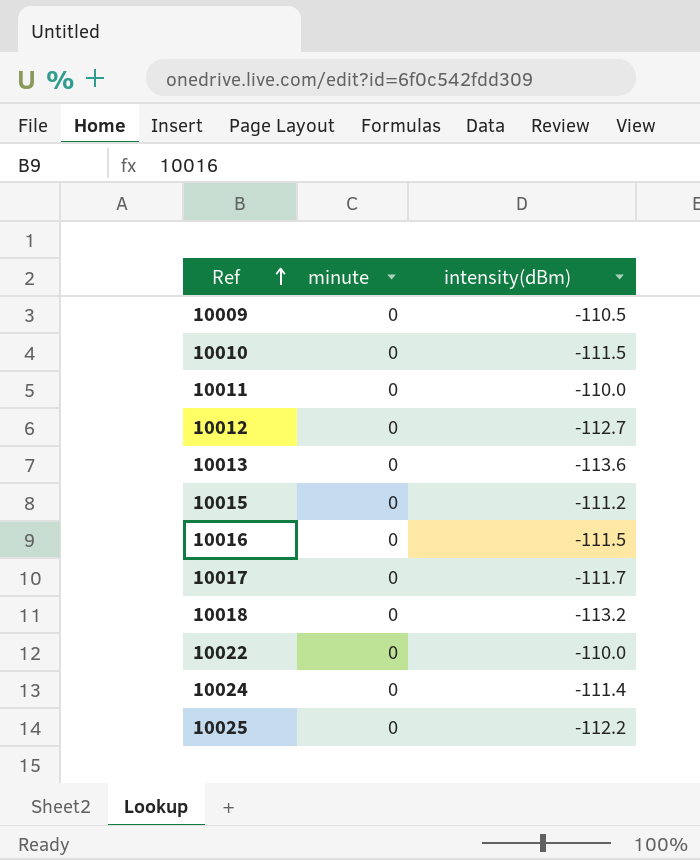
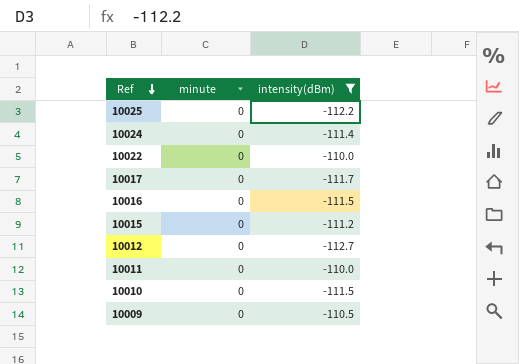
filter: none -> intensity(dBm) >= -112.7
row order: Ref ascending -> Ref descending

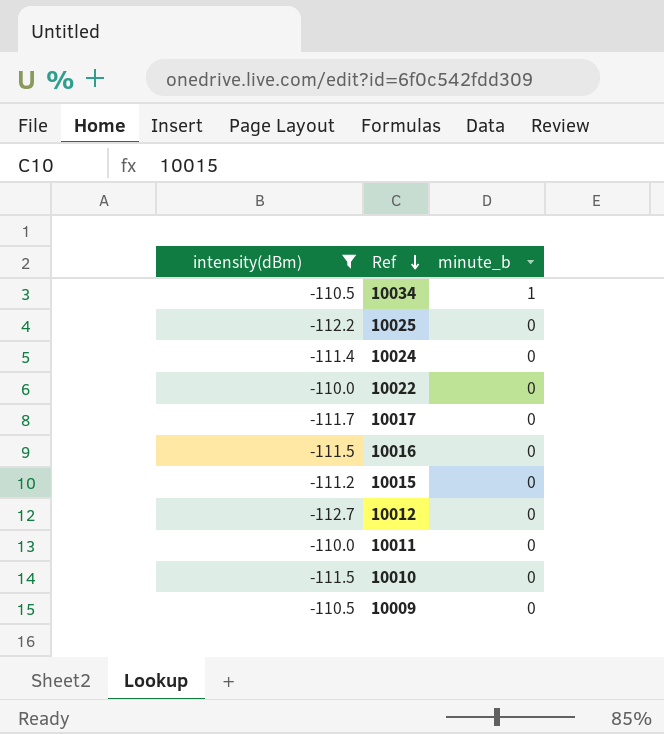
column intensity(dBm) | position: 3 -> 1
column name: minute -> minute_b
row 10034: none -> -110.5 | 1

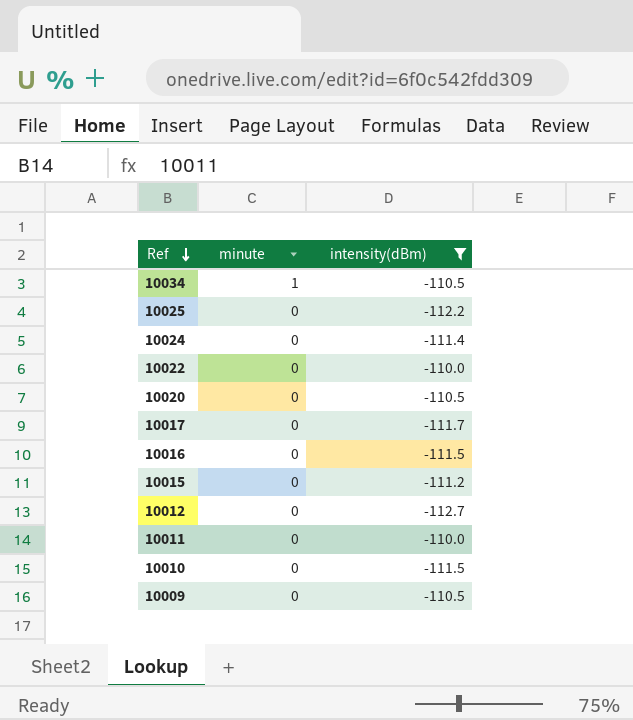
column name: minute_b -> minute
column intensity(dBm) | position: 1 -> 3
row 10020: none -> 0 | -110.5

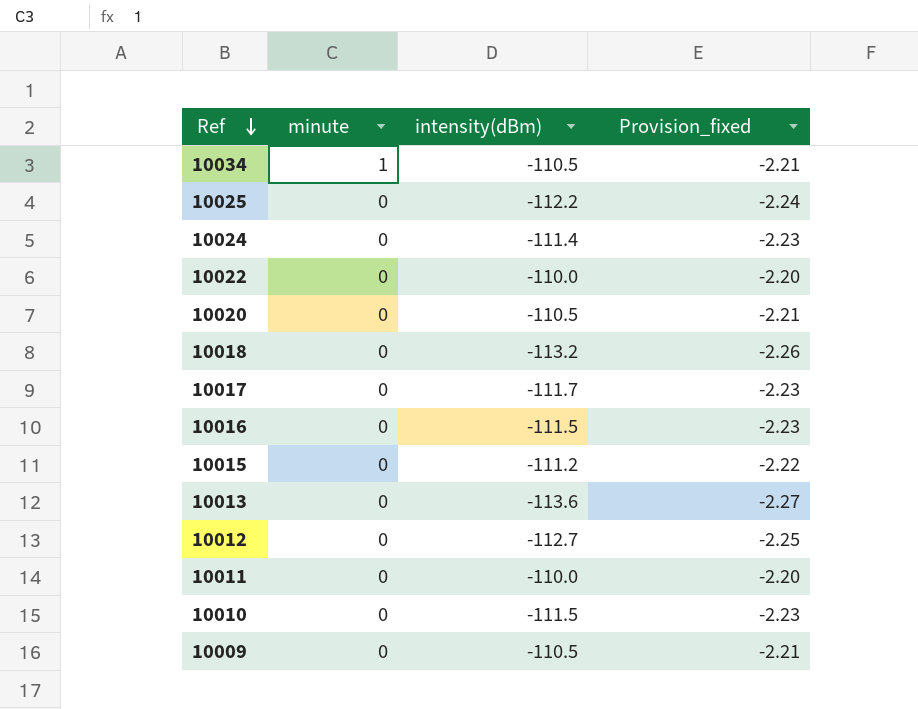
filter: intensity(dBm) >= -112.7 -> none
column Provision_fixed | formula: none -> [intensity(dBm)] * 0.02

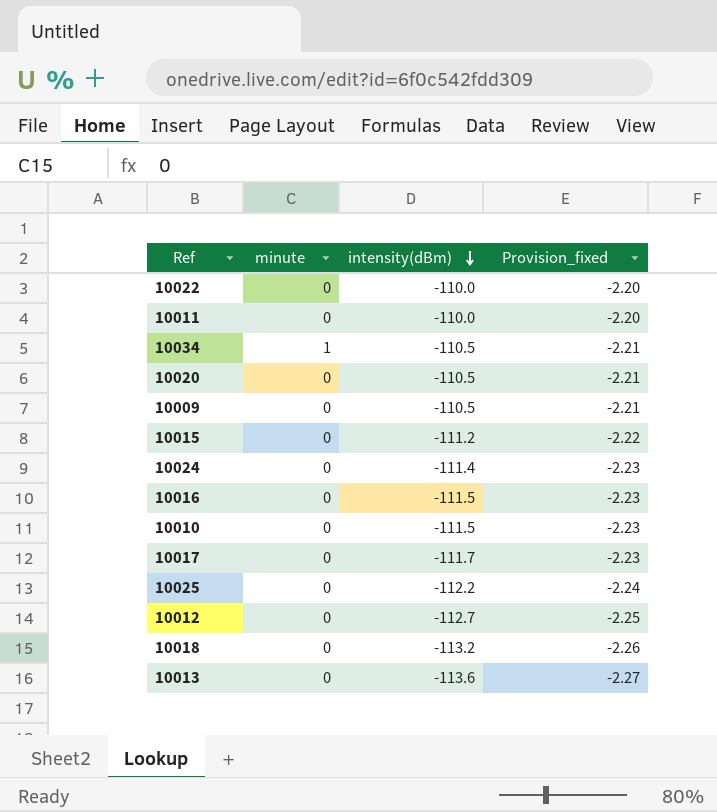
row order: Ref descending -> intensity(dBm) descending

